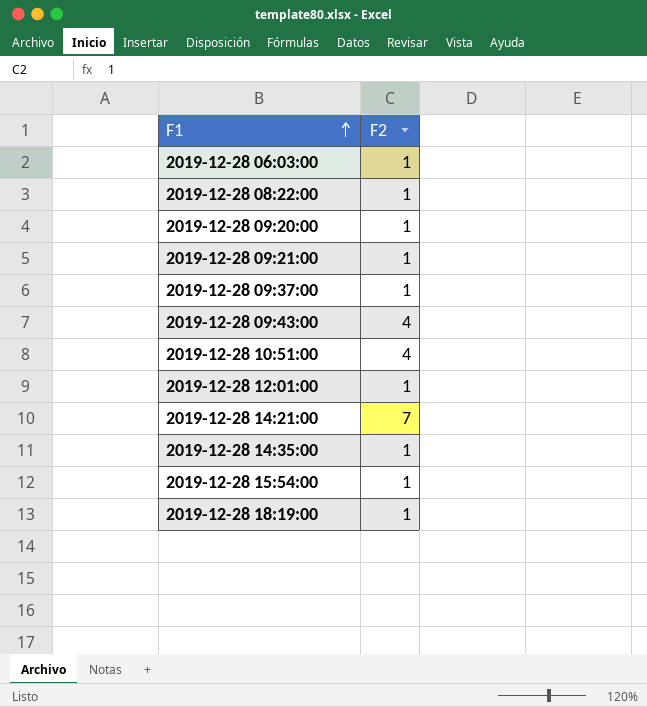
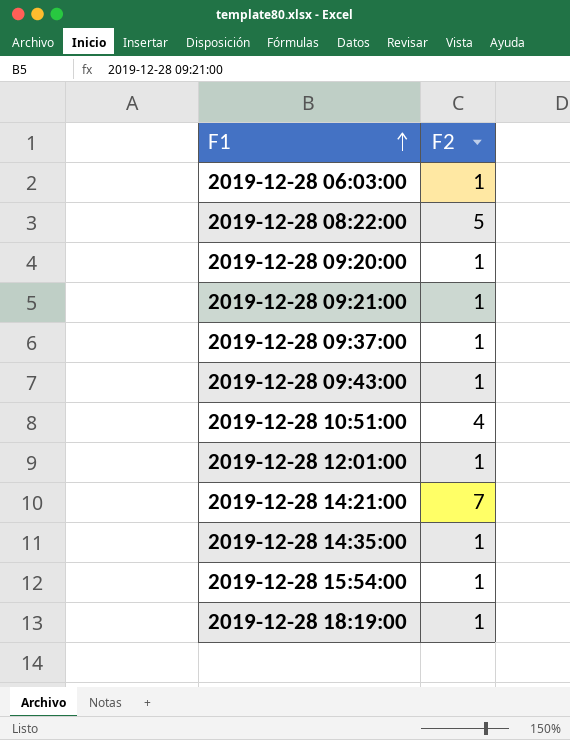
2019-12-28 08:22:00 | F2: 1 -> 5
2019-12-28 09:43:00 | F2: 4 -> 1

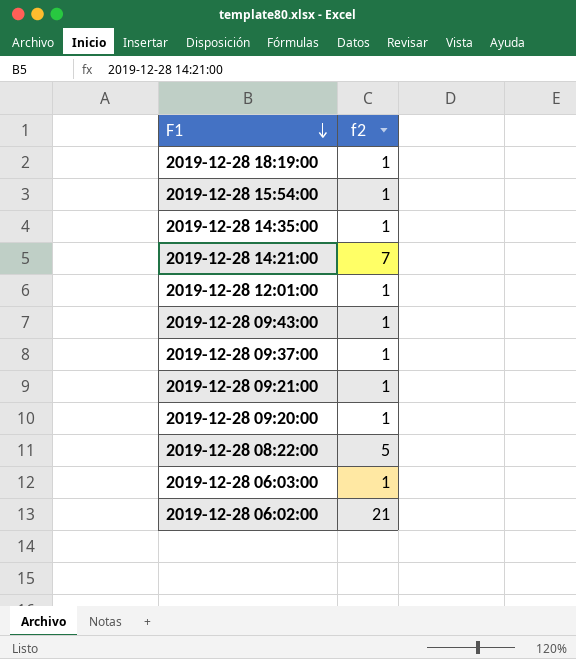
row order: F1 ascending -> F1 descending
column name: F2 -> f2
row 2019-12-28 10:51:00: 4 -> none
row 2019-12-28 06:02:00: none -> 21

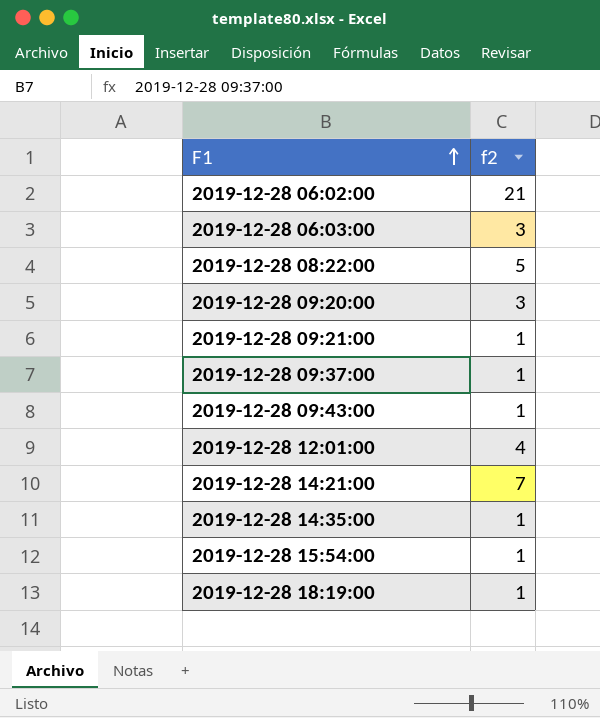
row order: F1 descending -> F1 ascending
2019-12-28 06:03:00 | f2: 1 -> 3
2019-12-28 09:20:00 | f2: 1 -> 3
2019-12-28 12:01:00 | f2: 1 -> 4

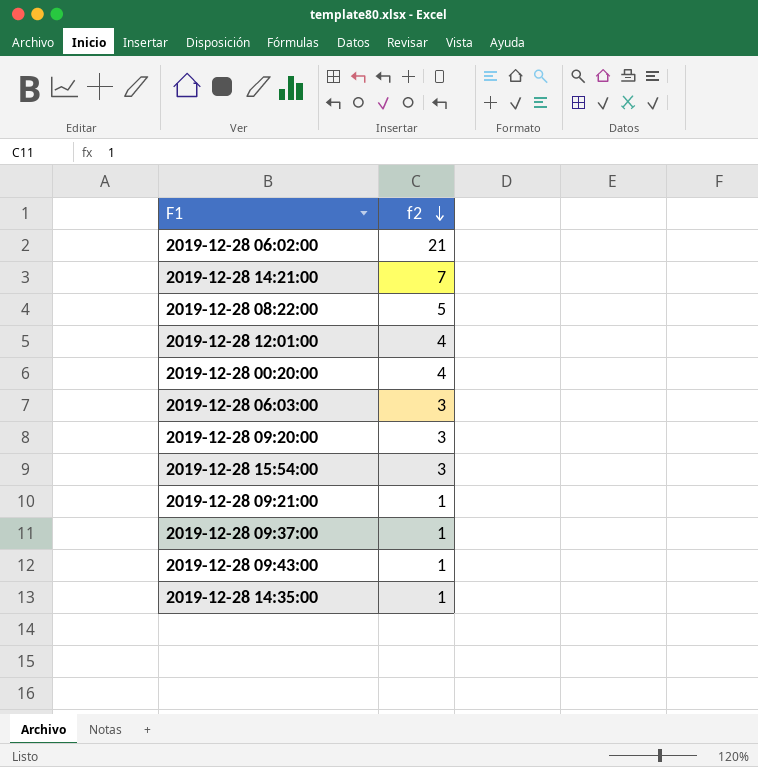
row order: F1 ascending -> f2 descending
row 2019-12-28 18:19:00: 1 -> none
row 2019-12-28 00:20:00: none -> 4
2019-12-28 15:54:00 | f2: 1 -> 3

